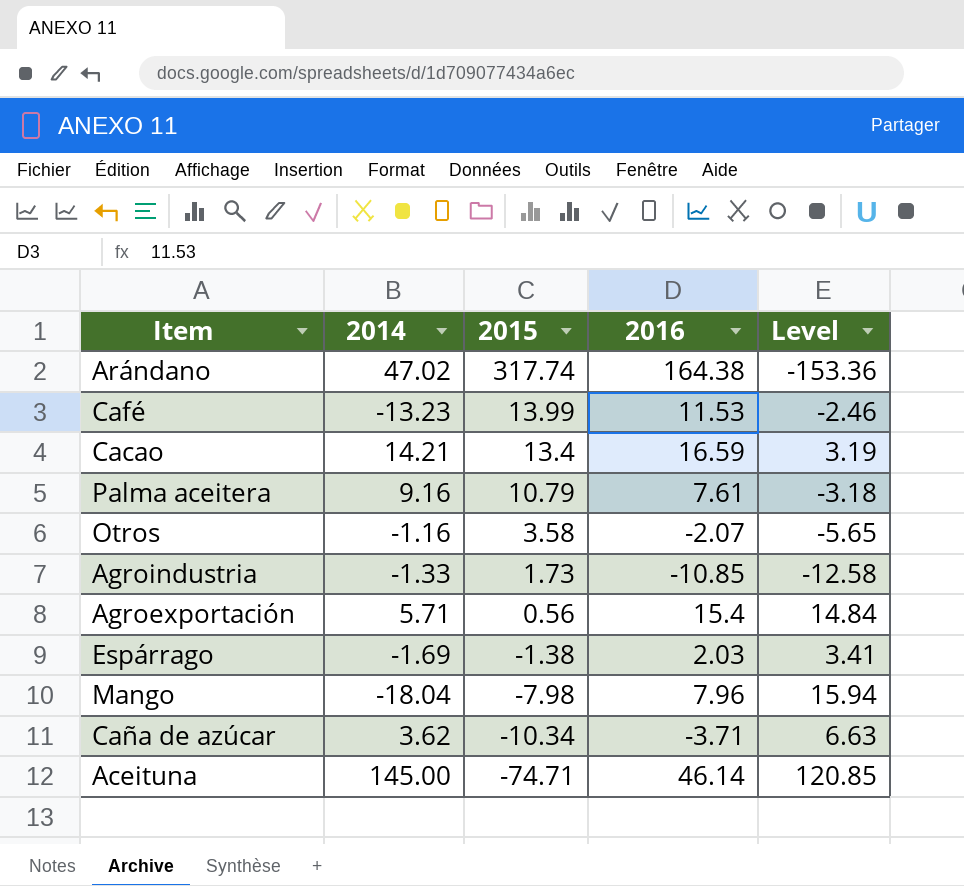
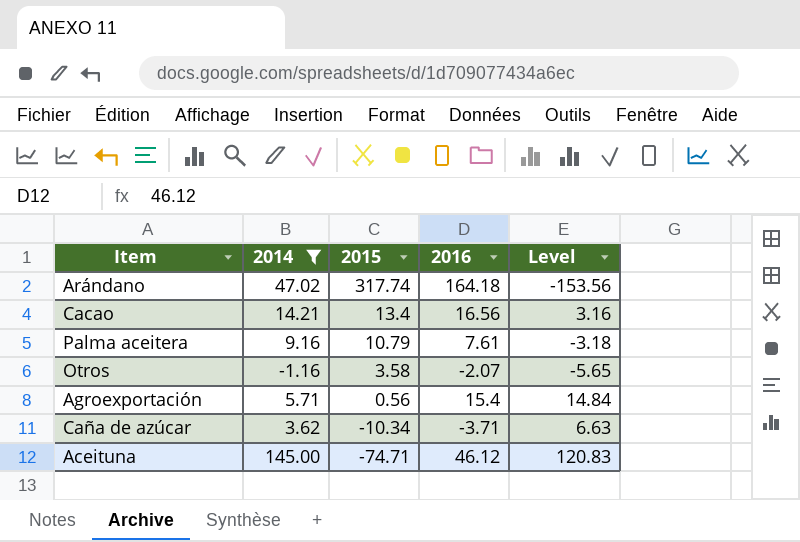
filter: none -> 2014 >= -1.16
Arándano | 2016: 164.38 -> 164.18
Arándano | Level: -153.36 -> -153.56
Cacao | 2016: 16.59 -> 16.56
Cacao | Level: 3.19 -> 3.16
Aceituna | 2016: 46.14 -> 46.12
Aceituna | Level: 120.85 -> 120.83

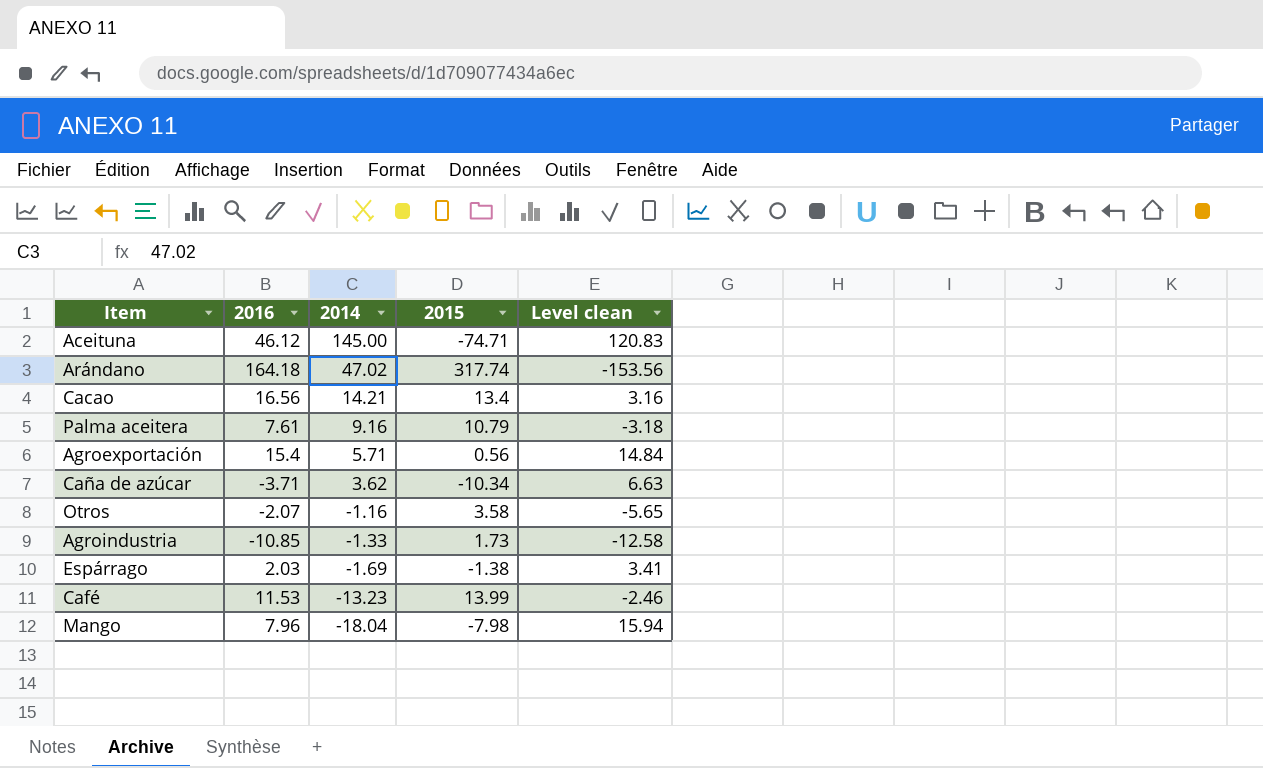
filter: 2014 >= -1.16 -> none
row order: 2015 descending -> 2014 descending
column 2016 | position: 4 -> 2
column name: Level -> Level clean

